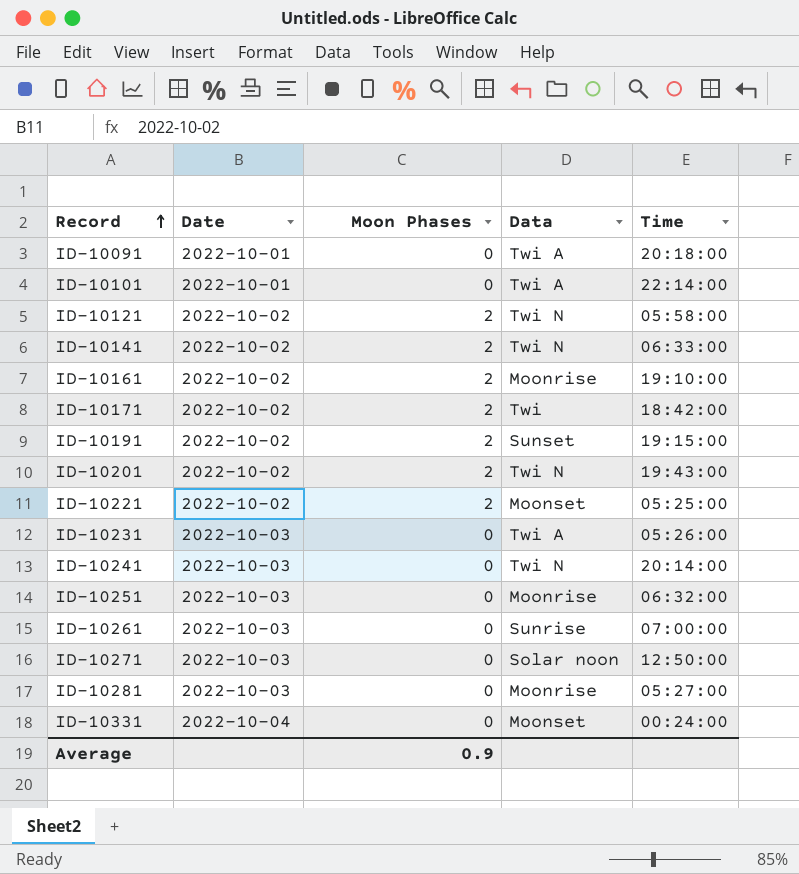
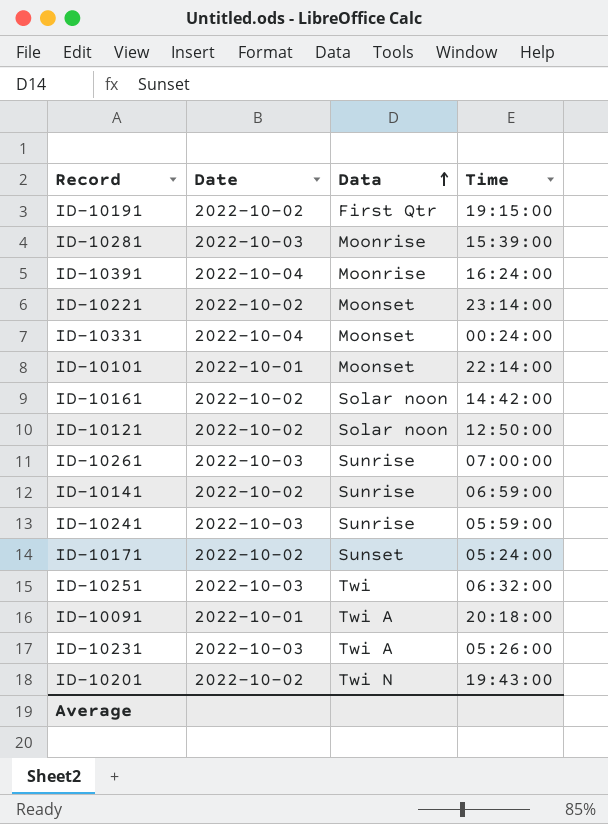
row order: Record ascending -> Data ascending
column Moon Phases | position: 3 -> none
row ID-10271: 2022-10-03 | 0 | Solar noon | 12:50:00 -> none
ID-10191 | Data: Sunset -> First Qtr
ID-10281 | Time: 05:27:00 -> 15:39:00
row ID-10391: none -> 2022-10-04 | Moonrise | 16:24:00
ID-10221 | Time: 05:25:00 -> 23:14:00
ID-10101 | Data: Twi A -> Moonset
ID-10161 | Data: Moonrise -> Solar noon
ID-10161 | Time: 19:10:00 -> 14:42:00
ID-10121 | Data: Twi N -> Solar noon
ID-10121 | Time: 05:58:00 -> 12:50:00
ID-10141 | Data: Twi N -> Sunrise
ID-10141 | Time: 06:33:00 -> 06:59:00
ID-10241 | Data: Twi N -> Sunrise
ID-10241 | Time: 20:14:00 -> 05:59:00
ID-10171 | Data: Twi -> Sunset
ID-10171 | Time: 18:42:00 -> 05:24:00
ID-10251 | Data: Moonrise -> Twi

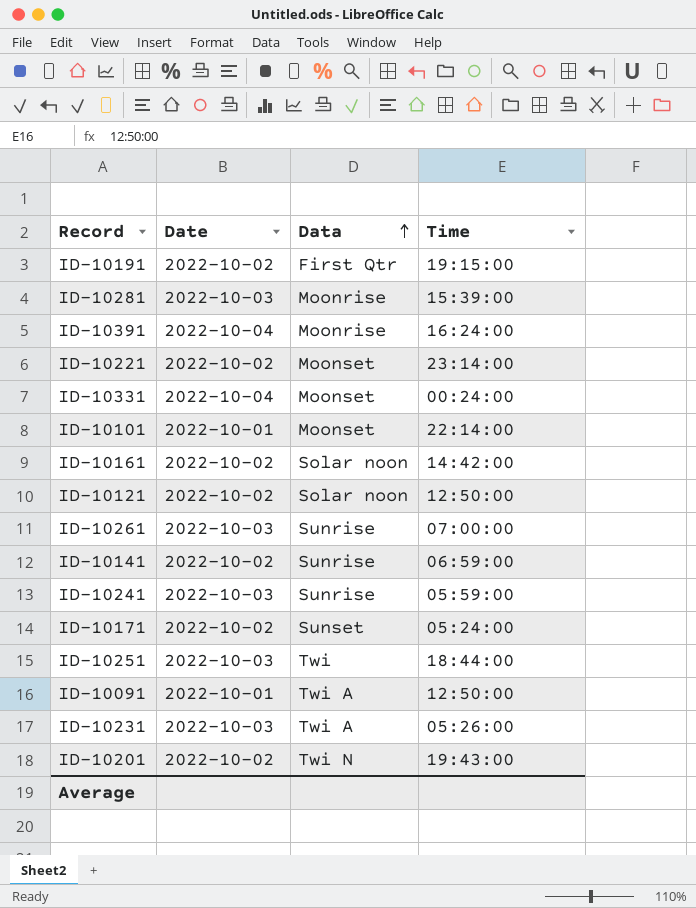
ID-10251 | Time: 06:32:00 -> 18:44:00
ID-10091 | Time: 20:18:00 -> 12:50:00

